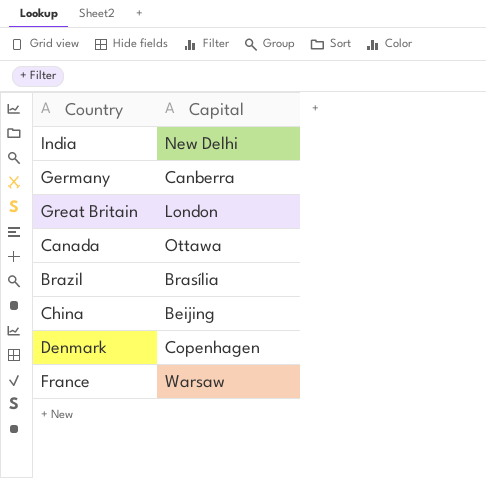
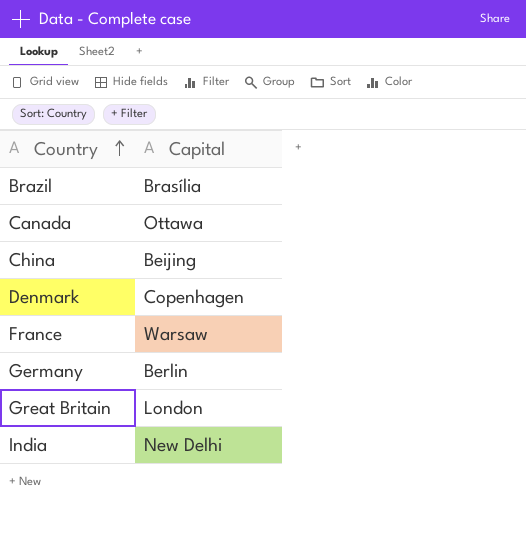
row order: none -> Country ascending
Germany | Capital: Canberra -> Berlin

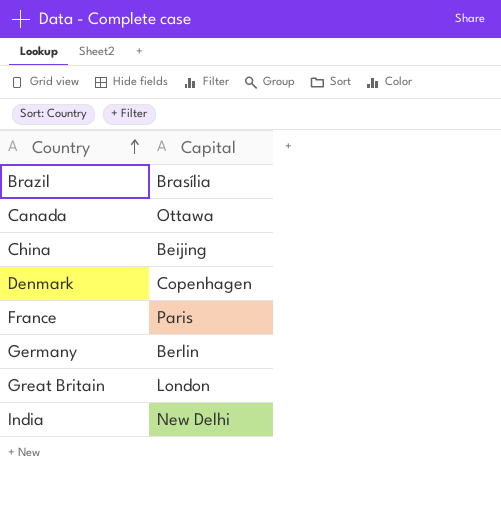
France | Capital: Warsaw -> Paris

